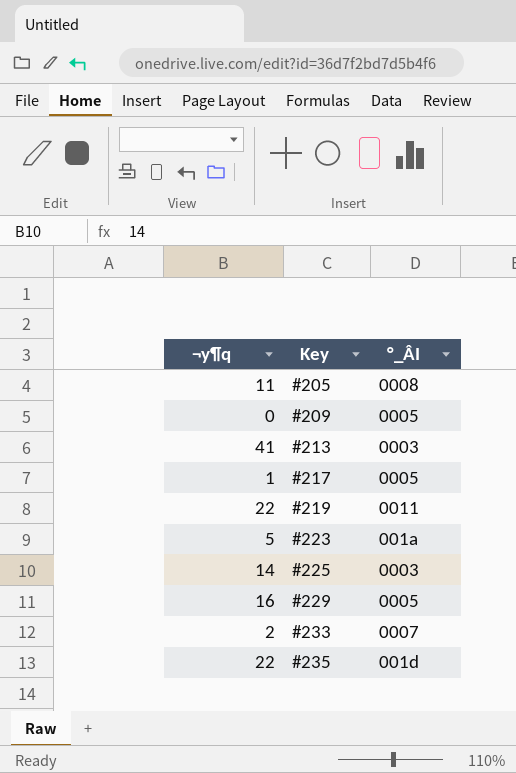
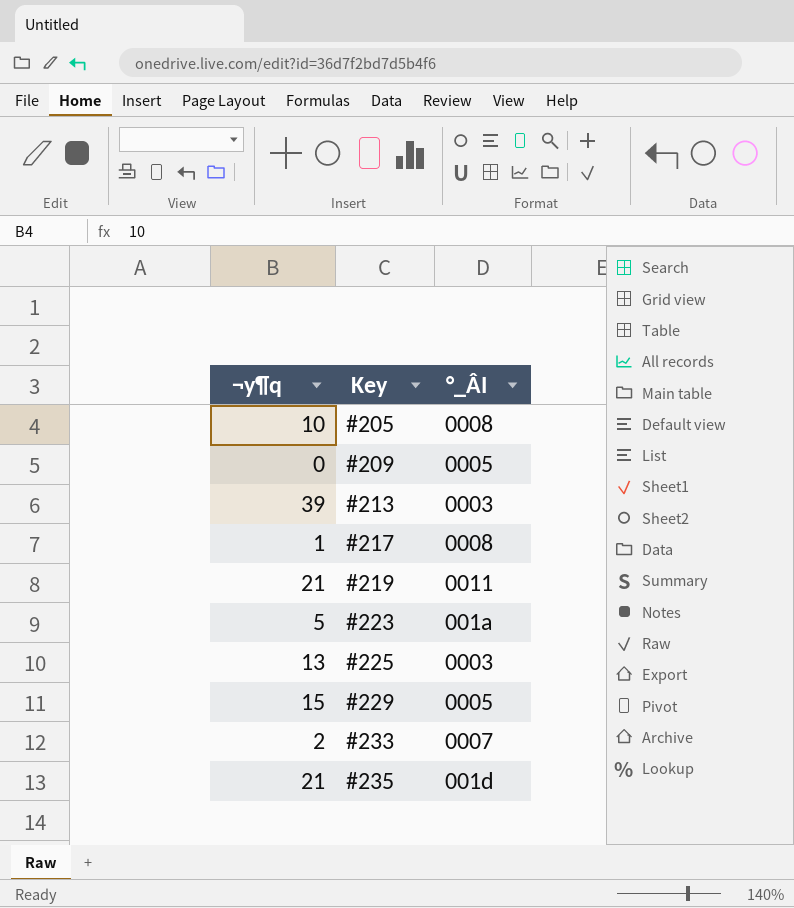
#205 | ¬y¶q: 11 -> 10
#213 | ¬y¶q: 41 -> 39
#217 | °_ÂI: 0005 -> 0008
#219 | ¬y¶q: 22 -> 21
#225 | ¬y¶q: 14 -> 13
#229 | ¬y¶q: 16 -> 15
#235 | ¬y¶q: 22 -> 21

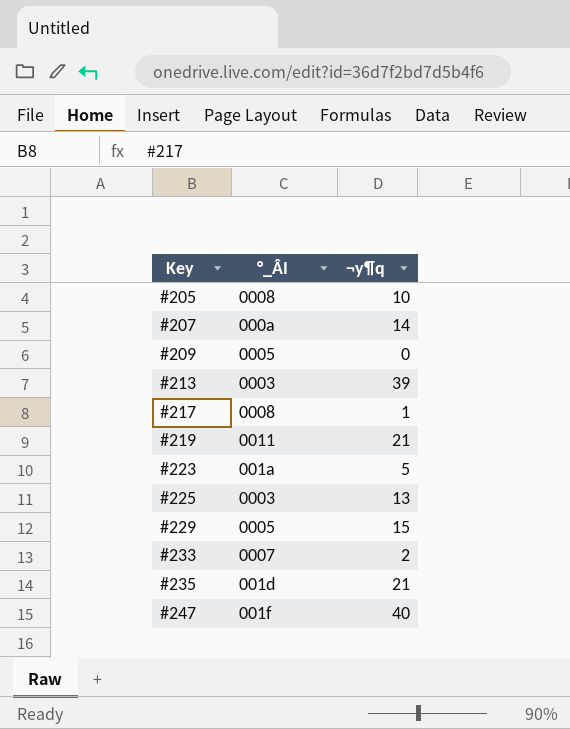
column ¬y¶q | position: 1 -> 3
row #207: none -> 000a | 14
row #247: none -> 001f | 40

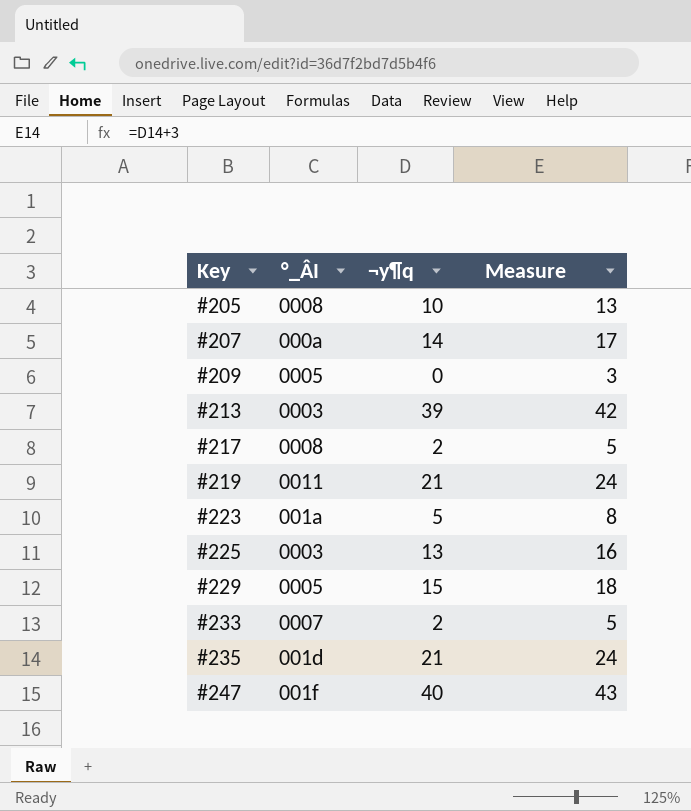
column Measure | formula: none -> [¬y¶q] + 3
#217 | ¬y¶q: 1 -> 2

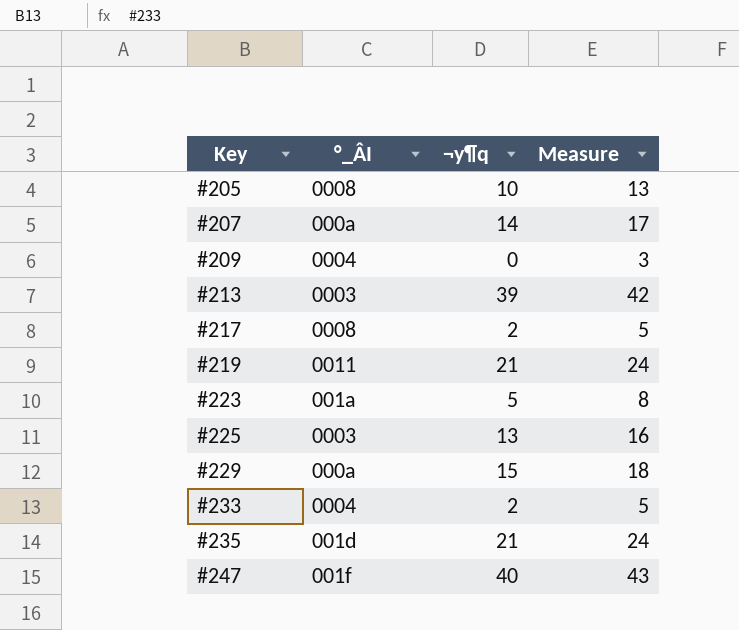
#209 | °_ÂI: 0005 -> 0004
#229 | °_ÂI: 0005 -> 000a
#233 | °_ÂI: 0007 -> 0004

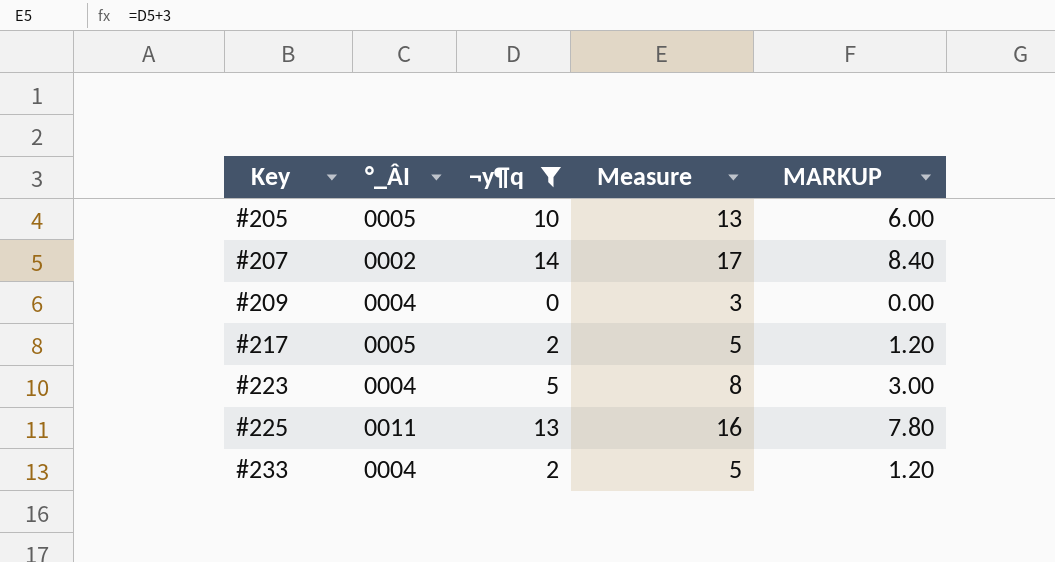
filter: none -> ¬y¶q <= 14
column MARKUP | formula: none -> [¬y¶q] * 0.6
#205 | °_ÂI: 0008 -> 0005
#207 | °_ÂI: 000a -> 0002
#217 | °_ÂI: 0008 -> 0005
#223 | °_ÂI: 001a -> 0004
#225 | °_ÂI: 0003 -> 0011

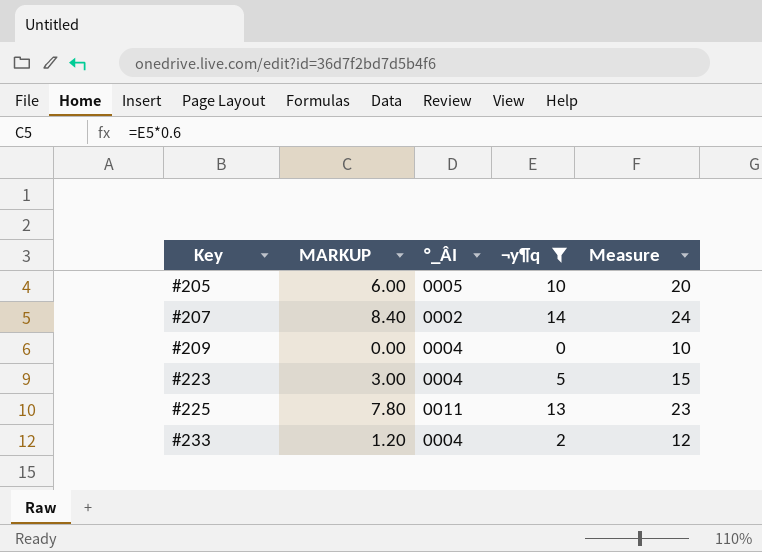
column MARKUP | position: 5 -> 2
column Measure | formula: [¬y¶q] + 3 -> [¬y¶q] + 10
row #217: 0005 | 2 | 5 | 1.20 -> none

